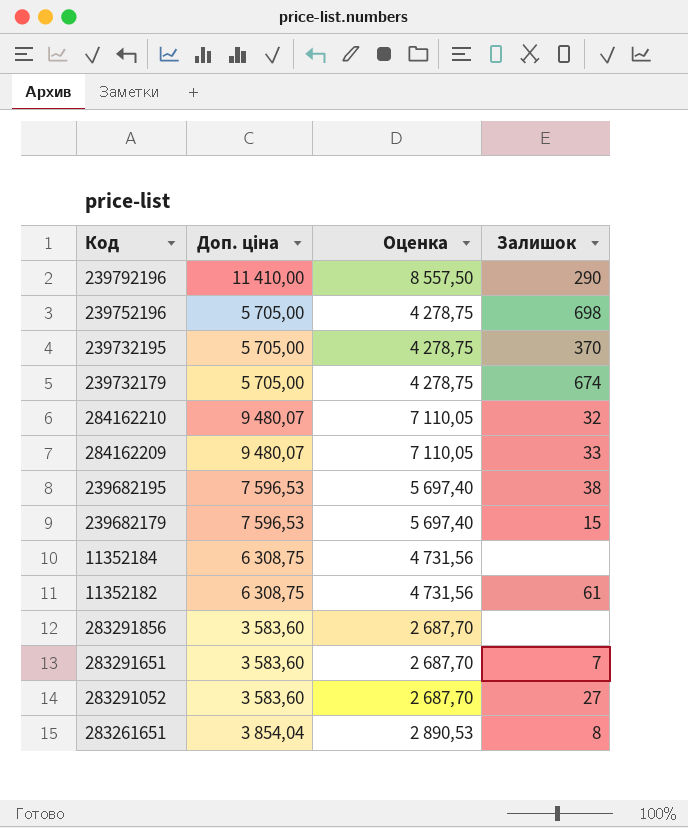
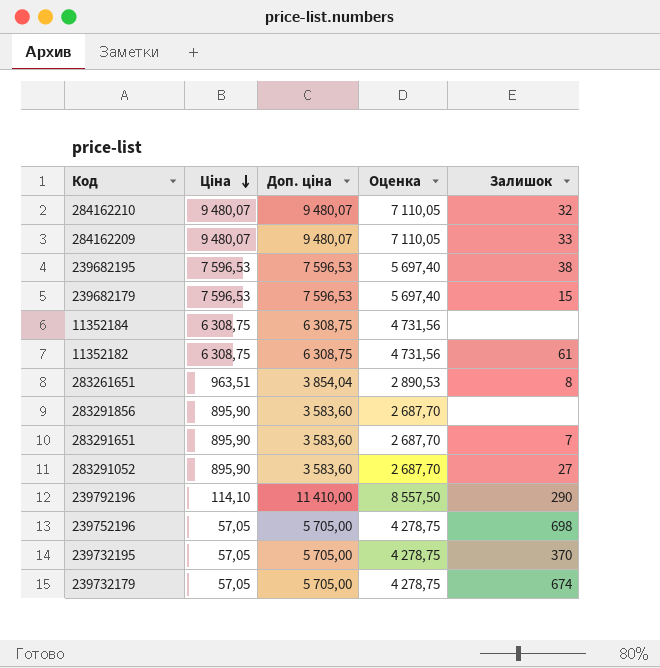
row order: none -> Ціна descending
column Ціна | position: none -> 2

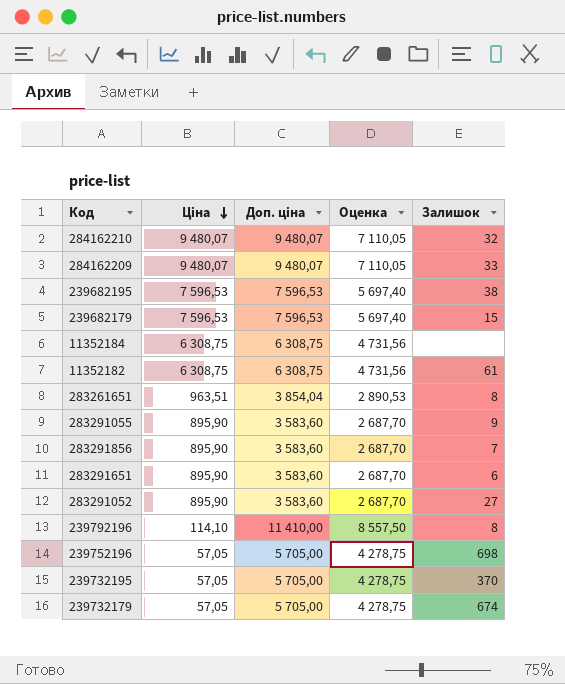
row 283291055: none -> 895,90 | 3 583,60 | 2 687,70 | 9
283291856 | Залишок: none -> 7
283291651 | Залишок: 7 -> 6
239792196 | Залишок: 290 -> 8

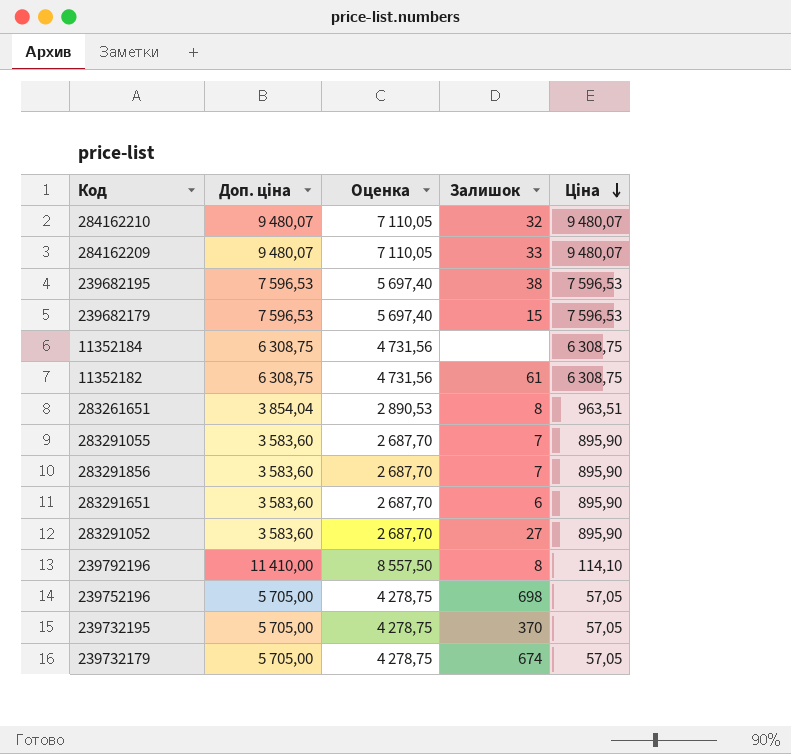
column Ціна | position: 2 -> 5
283291055 | Залишок: 9 -> 7

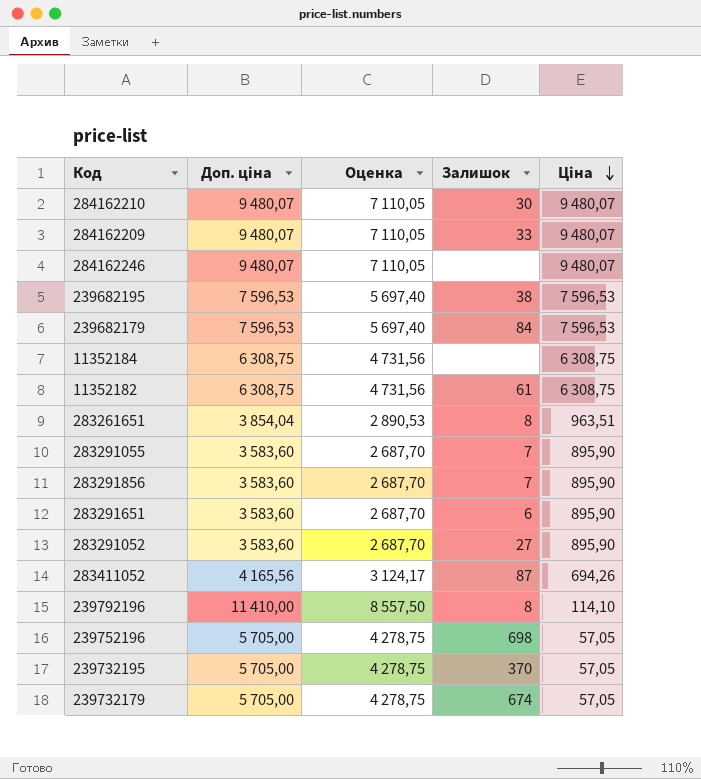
284162210 | Залишок: 32 -> 30
row 284162246: none -> 9 480,07 | 7 110,05 | none | 9 480,07
239682179 | Залишок: 15 -> 84
row 283411052: none -> 4 165,56 | 3 124,17 | 87 | 694,26

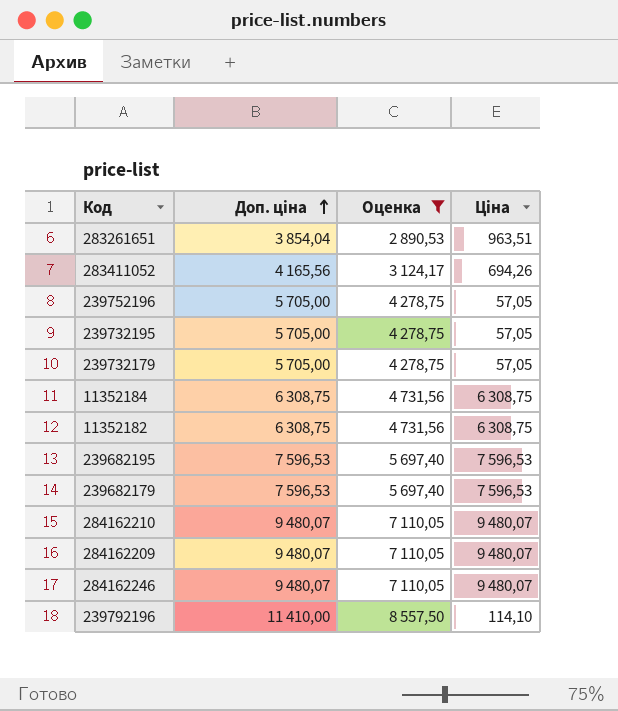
filter: none -> Оценка != 2 687,70
row order: Ціна descending -> Доп. ціна ascending
column Залишок | position: 4 -> none

